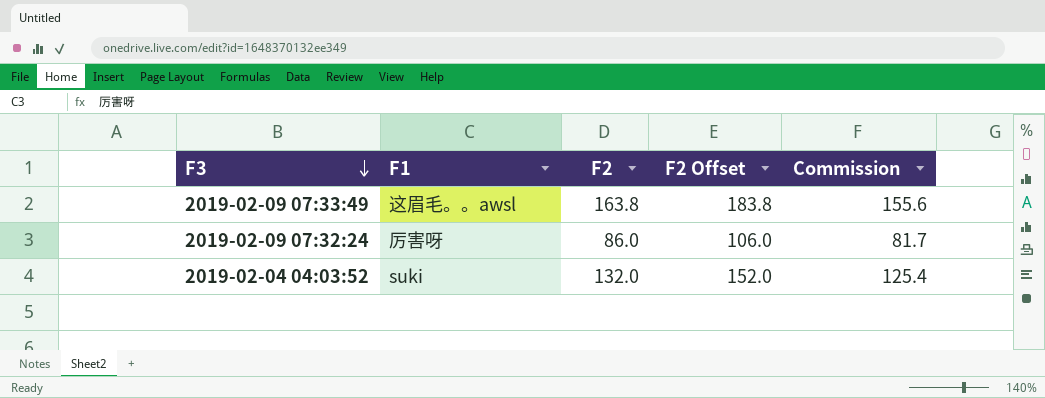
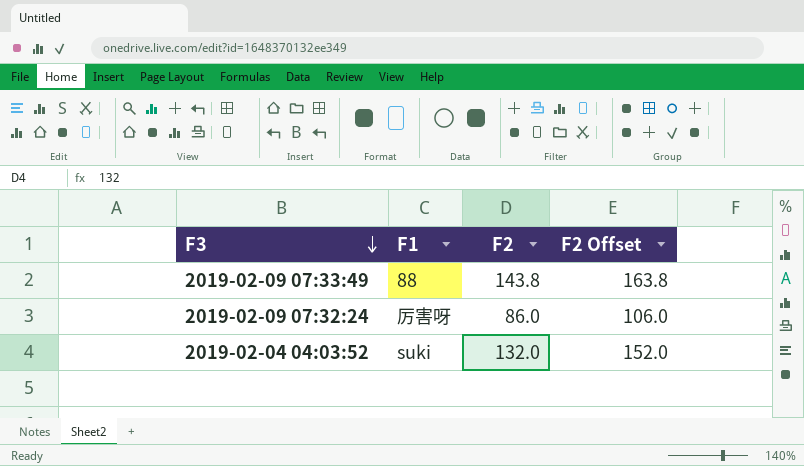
column Commission | formula: [F2] * 0.95 -> none
2019-02-09 07:33:49 | F1: 这眉毛。。awsl -> 88
2019-02-09 07:33:49 | F2: 163.8 -> 143.8
2019-02-09 07:33:49 | F2 Offset: 183.8 -> 163.8

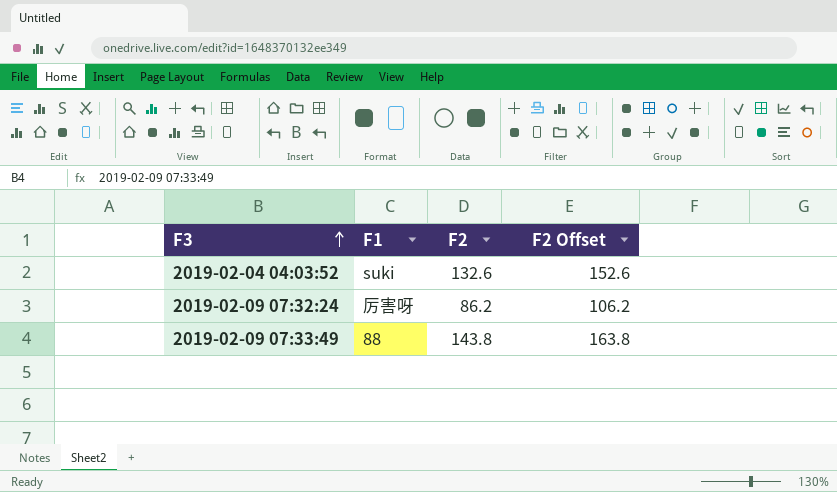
row order: F3 descending -> F3 ascending
2019-02-04 04:03:52 | F2: 132.0 -> 132.6
2019-02-04 04:03:52 | F2 Offset: 152.0 -> 152.6
2019-02-09 07:32:24 | F2: 86.0 -> 86.2
2019-02-09 07:32:24 | F2 Offset: 106.0 -> 106.2

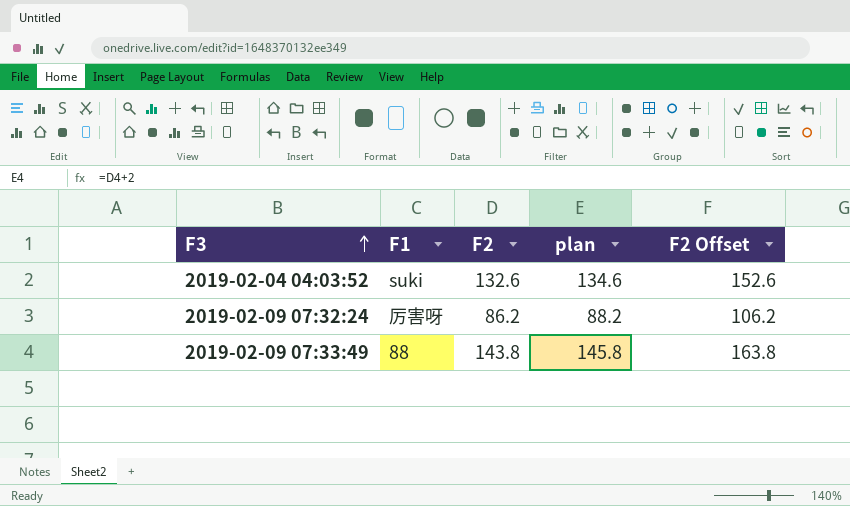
column plan | formula: none -> [F2] + 2

